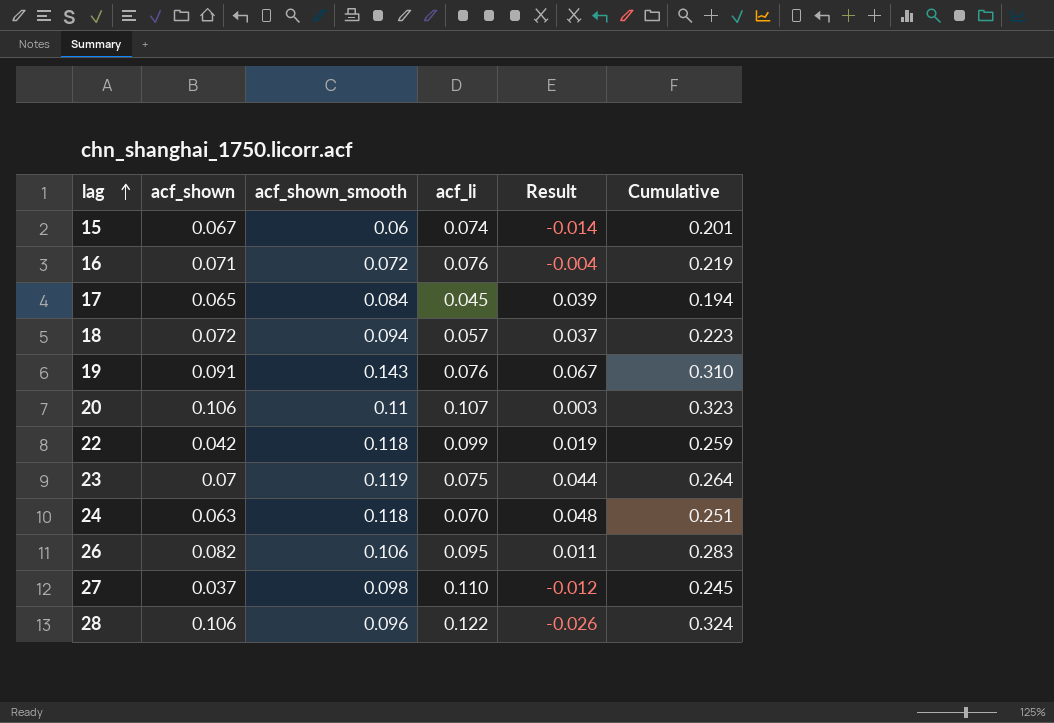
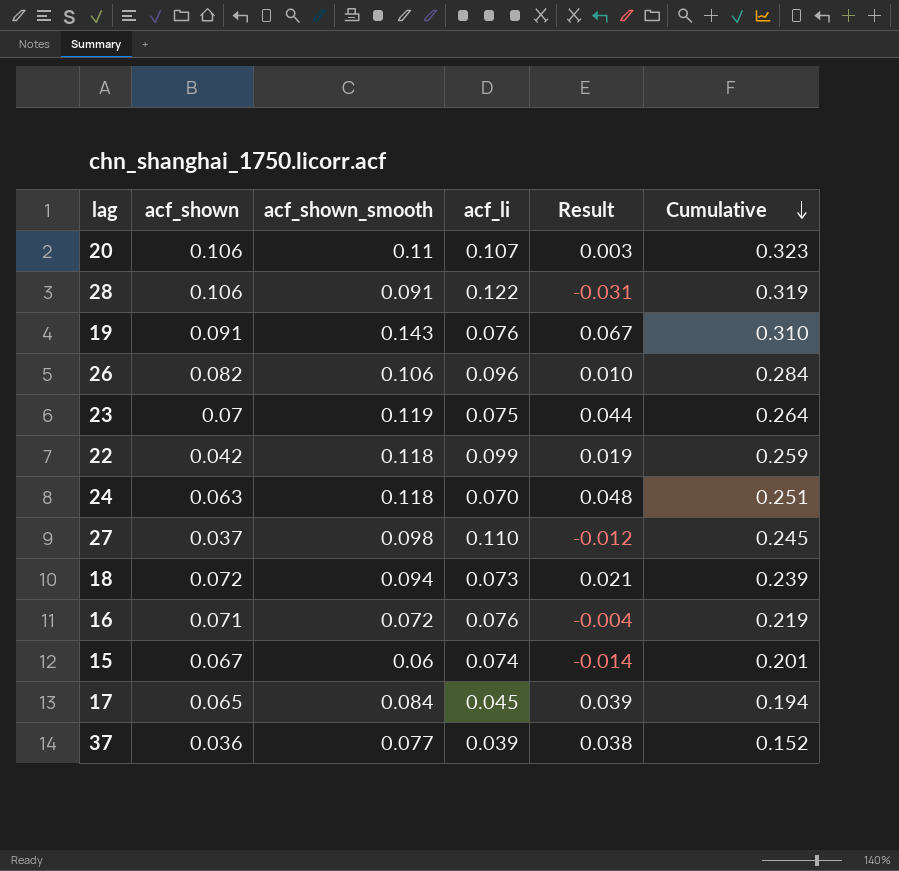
row order: lag ascending -> Cumulative descending
28 | acf_shown_smooth: 0.096 -> 0.091
28 | Result: -0.026 -> -0.031
28 | Cumulative: 0.324 -> 0.319
26 | acf_li: 0.095 -> 0.096
26 | Result: 0.011 -> 0.010
26 | Cumulative: 0.283 -> 0.284
18 | acf_li: 0.057 -> 0.073
18 | Result: 0.037 -> 0.021
18 | Cumulative: 0.223 -> 0.239
row 37: none -> 0.036 | 0.077 | 0.039 | 0.038 | 0.152

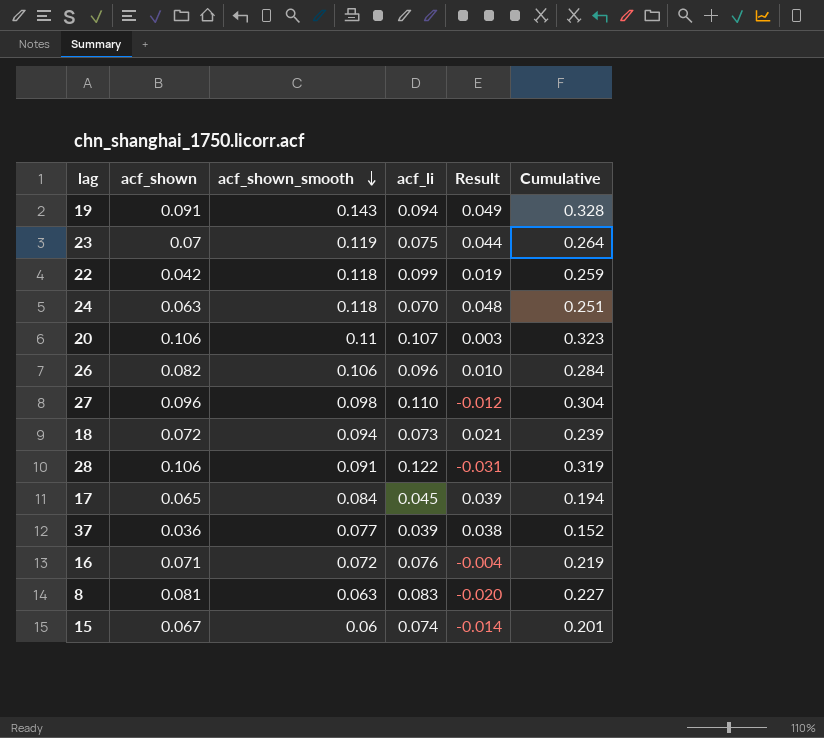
row order: Cumulative descending -> acf_shown_smooth descending
19 | acf_li: 0.076 -> 0.094
19 | Result: 0.067 -> 0.049
19 | Cumulative: 0.310 -> 0.328
27 | acf_shown: 0.037 -> 0.096
27 | Cumulative: 0.245 -> 0.304
row 8: none -> 0.081 | 0.063 | 0.083 | -0.020 | 0.227

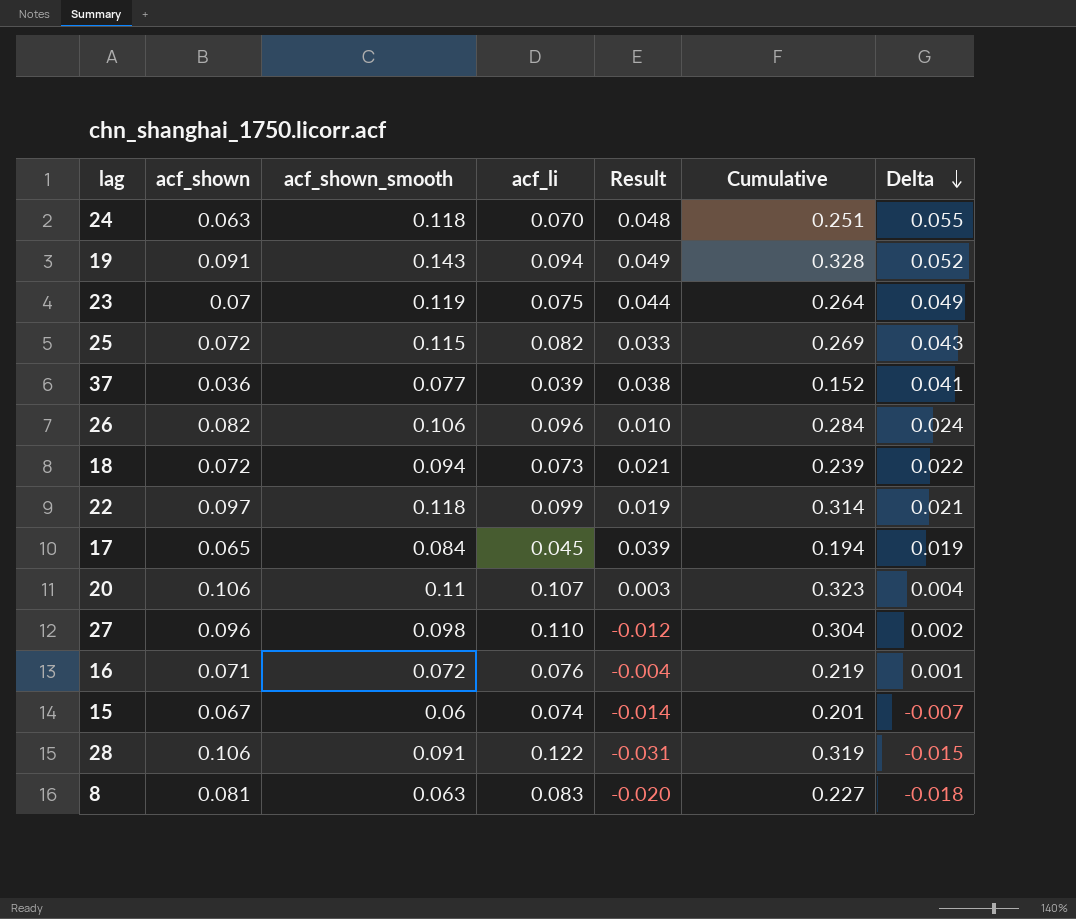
row order: acf_shown_smooth descending -> Delta descending
column Delta | formula: none -> [acf_shown_smooth] - [acf_shown]
row 25: none -> 0.072 | 0.115 | 0.082 | 0.033 | 0.269 | 0.043
22 | acf_shown: 0.042 -> 0.097
22 | Cumulative: 0.259 -> 0.314

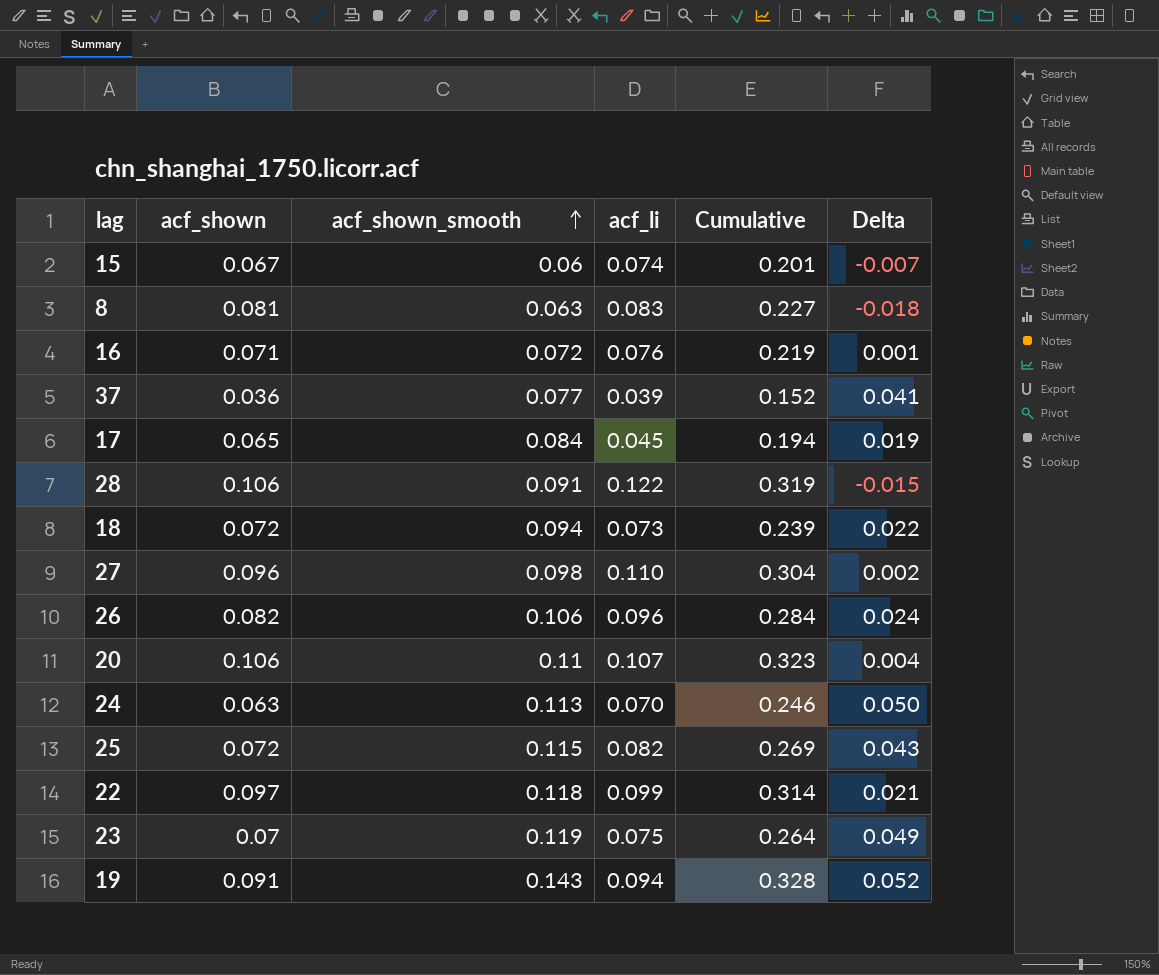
row order: Delta descending -> acf_shown_smooth ascending
column Result | formula: [acf_shown_smooth] - [acf_li] -> none
24 | acf_shown_smooth: 0.118 -> 0.113
24 | Cumulative: 0.251 -> 0.246
24 | Delta: 0.055 -> 0.050

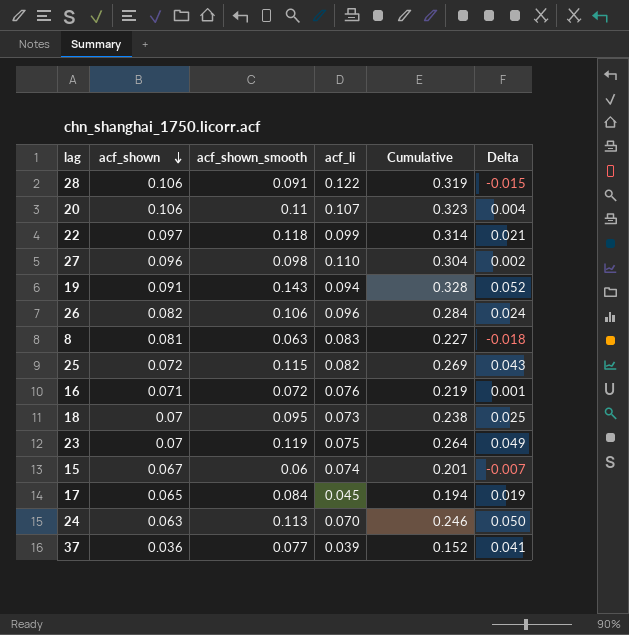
row order: acf_shown_smooth ascending -> acf_shown descending
18 | acf_shown: 0.072 -> 0.07
18 | acf_shown_smooth: 0.094 -> 0.095
18 | Cumulative: 0.239 -> 0.238
18 | Delta: 0.022 -> 0.025

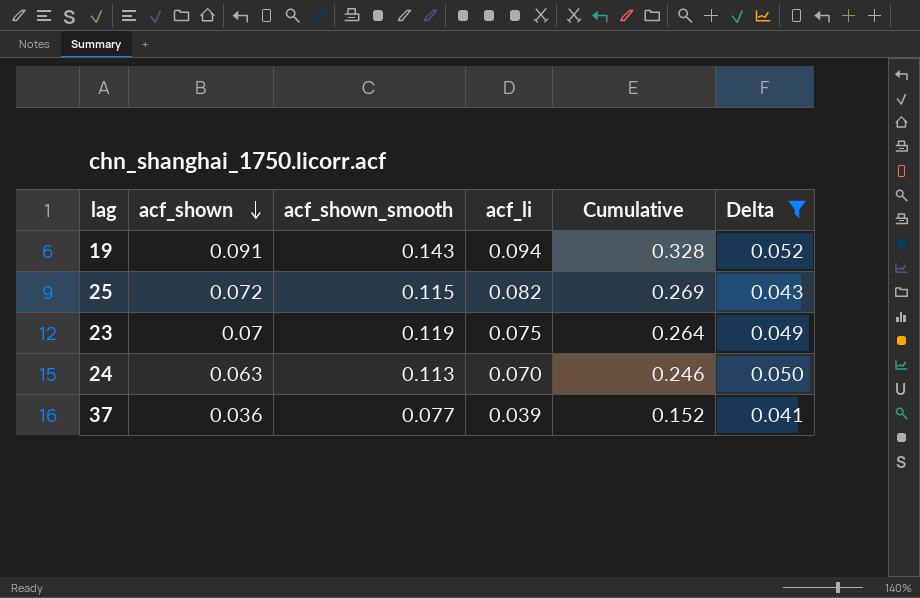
filter: none -> Delta >= 0.041

